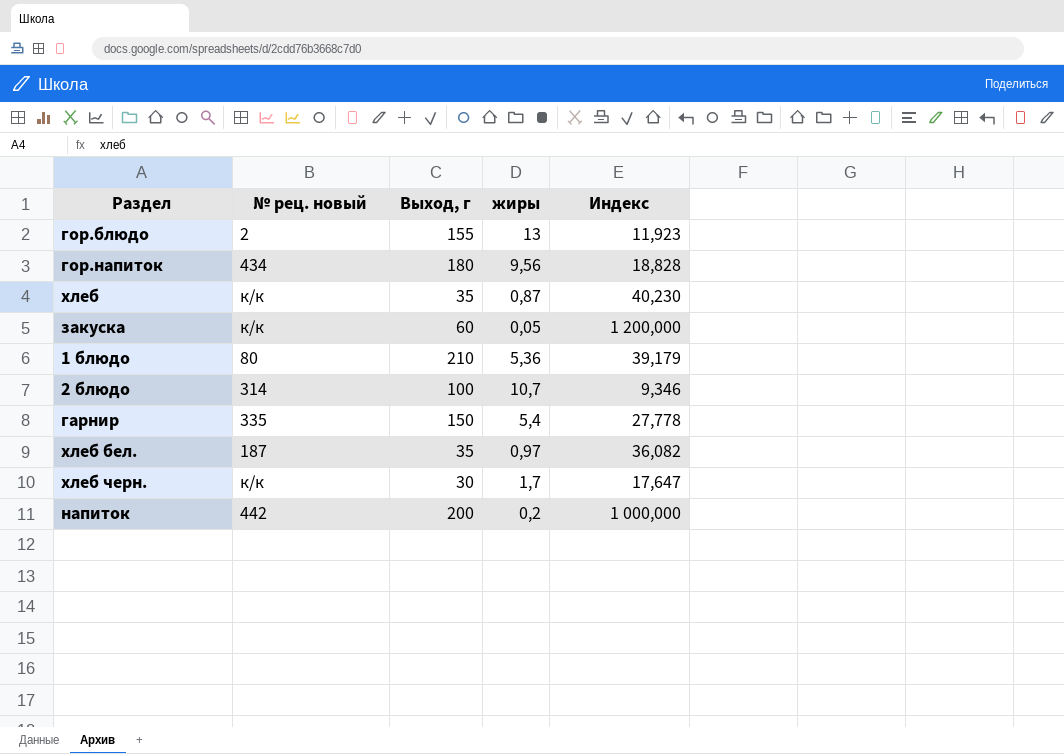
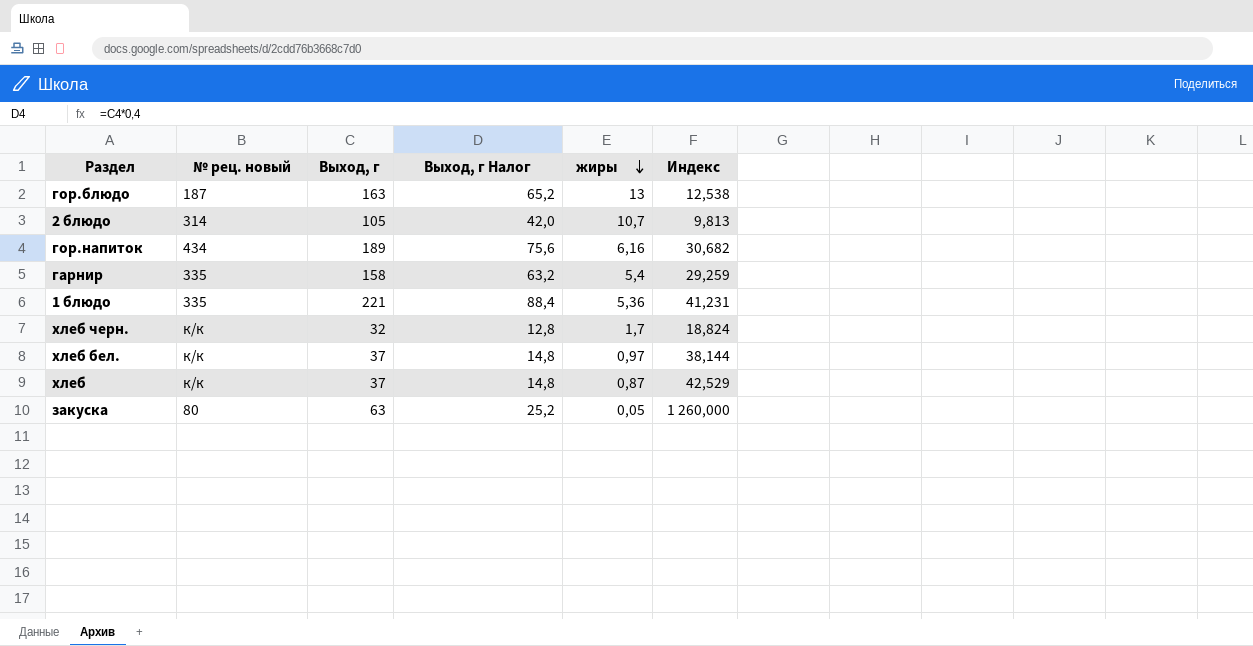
row order: none -> жиры descending
column Выход, г Налог | formula: none -> [Выход, г] * 0,4
row напиток: 442 | 200 | 0,2 | 1 000,000 -> none
гор.блюдо | № рец. новый: 2 -> 187
гор.блюдо | Выход, г: 155 -> 163
гор.блюдо | Индекс: 11,923 -> 12,538
2 блюдо | Выход, г: 100 -> 105
2 блюдо | Индекс: 9,346 -> 9,813
гор.напиток | Выход, г: 180 -> 189
гор.напиток | жиры: 9,56 -> 6,16
гор.напиток | Индекс: 18,828 -> 30,682
гарнир | Выход, г: 150 -> 158
гарнир | Индекс: 27,778 -> 29,259
1 блюдо | № рец. новый: 80 -> 335
1 блюдо | Выход, г: 210 -> 221
1 блюдо | Индекс: 39,179 -> 41,231
хлеб черн. | Выход, г: 30 -> 32
хлеб черн. | Индекс: 17,647 -> 18,824
хлеб бел. | № рец. новый: 187 -> к/к
хлеб бел. | Выход, г: 35 -> 37
хлеб бел. | Индекс: 36,082 -> 38,144
хлеб | Выход, г: 35 -> 37
хлеб | Индекс: 40,230 -> 42,529
закуска | № рец. новый: к/к -> 80
закуска | Выход, г: 60 -> 63
закуска | Индекс: 1 200,000 -> 1 260,000

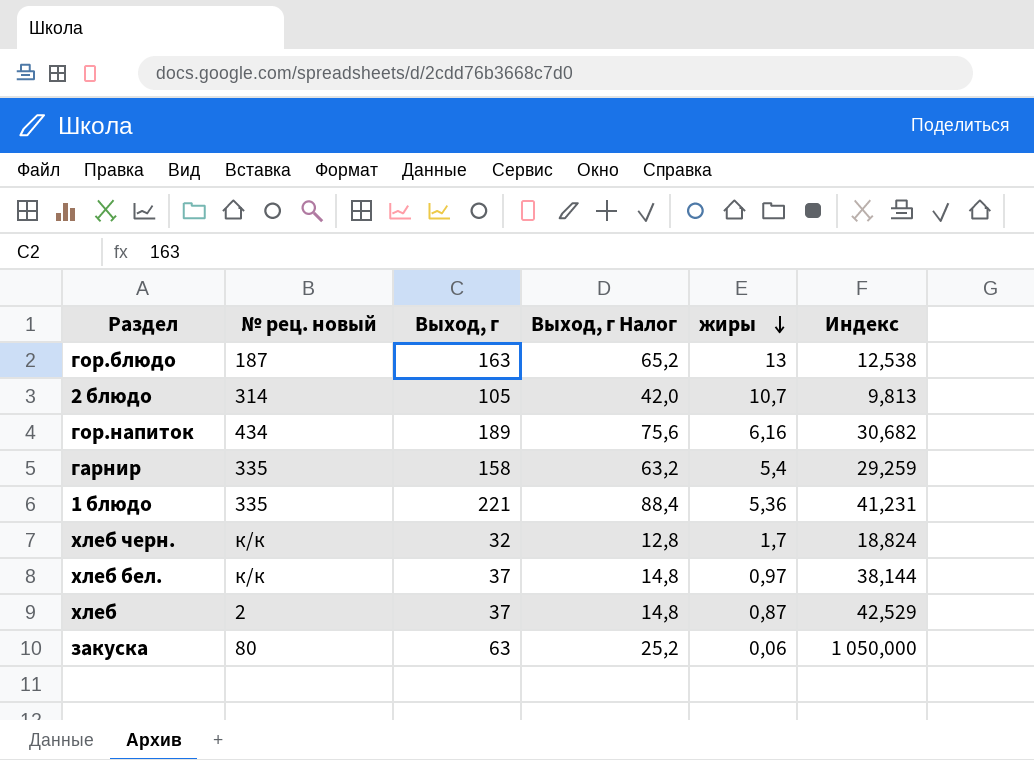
хлеб | № рец. новый: к/к -> 2
закуска | жиры: 0,05 -> 0,06
закуска | Индекс: 1 260,000 -> 1 050,000

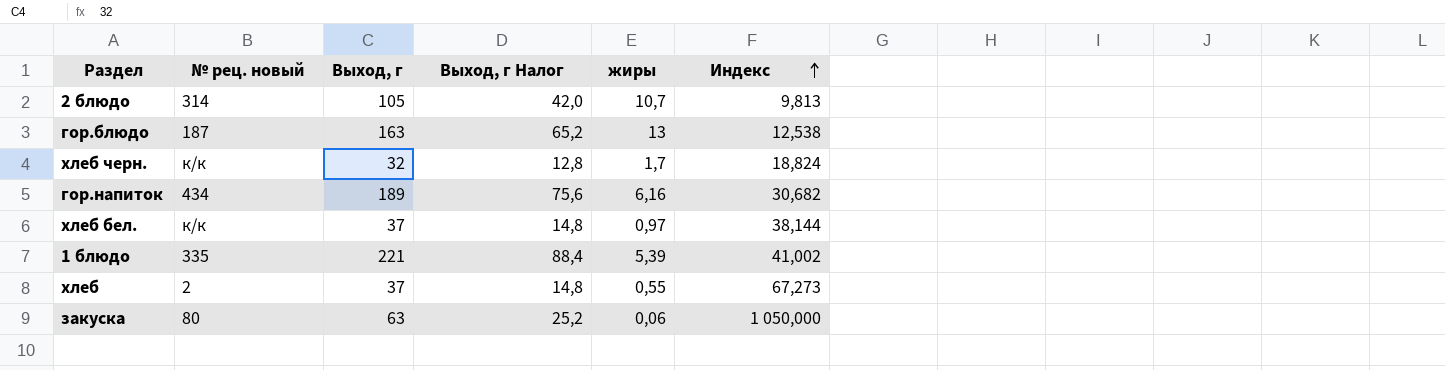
row order: жиры descending -> Индекс ascending
row гарнир: 335 | 158 | 63,2 | 5,4 | 29,259 -> none
1 блюдо | жиры: 5,36 -> 5,39
1 блюдо | Индекс: 41,231 -> 41,002
хлеб | жиры: 0,87 -> 0,55
хлеб | Индекс: 42,529 -> 67,273

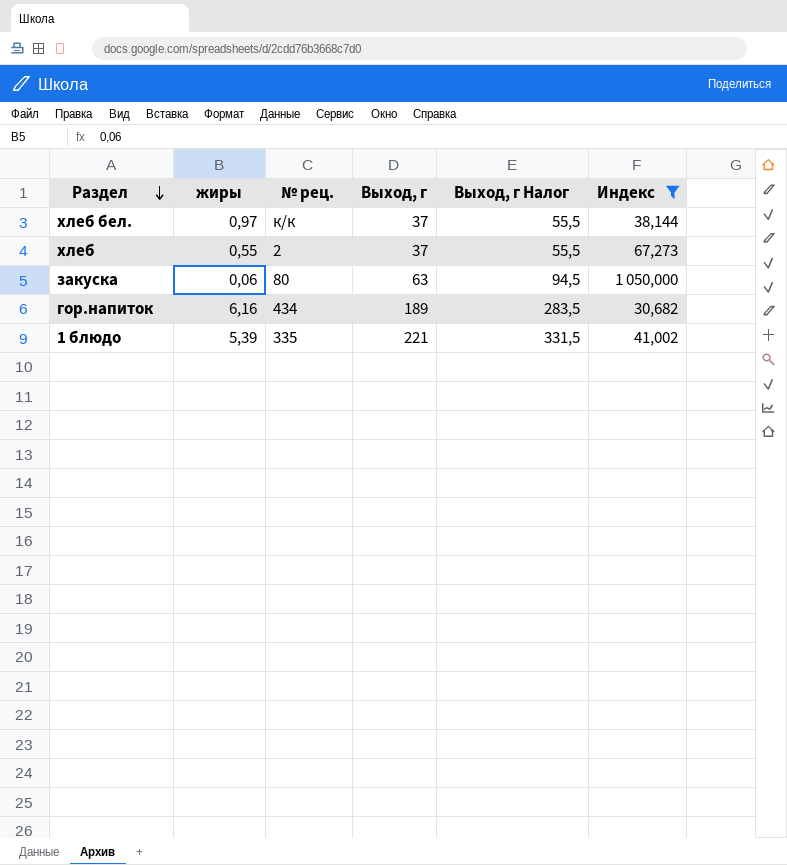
filter: none -> Индекс >= 30,682
row order: Индекс ascending -> Раздел descending
column жиры | position: 5 -> 2
column name: № рец. новый -> № рец.
column Выход, г Налог | formula: [Выход, г] * 0,4 -> [Выход, г] * 1,5

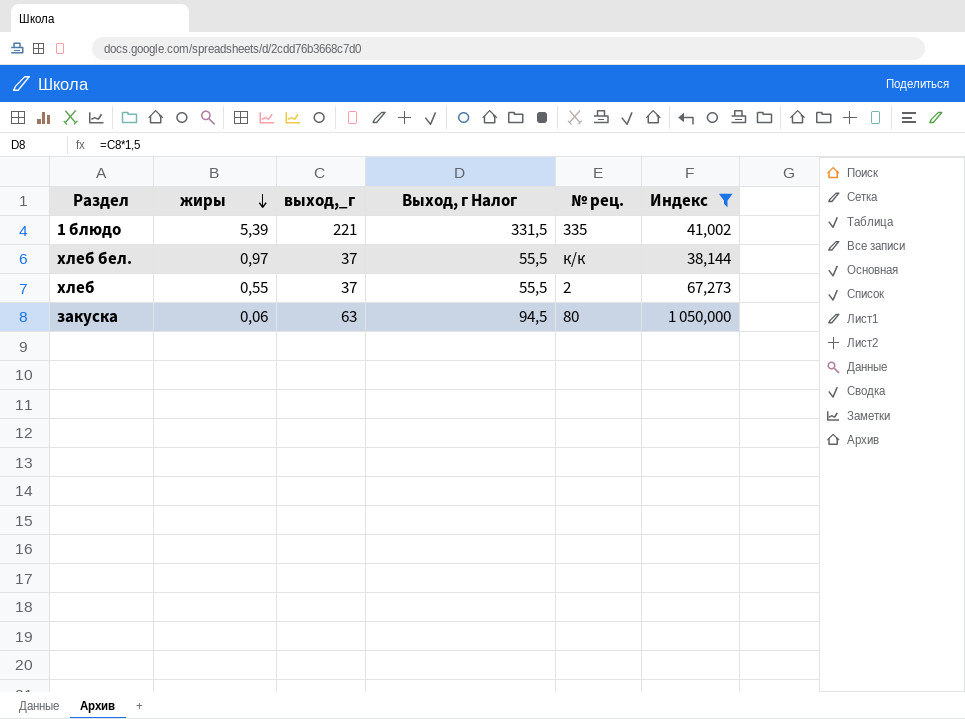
row order: Раздел descending -> жиры descending
column name: Выход, г -> выход,_г
column № рец. | position: 3 -> 5
row гор.напиток: 6,16 | 434 | 189 | 283,5 | 30,682 -> none

